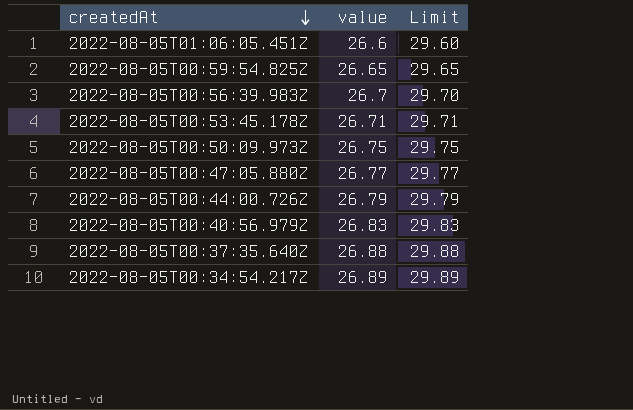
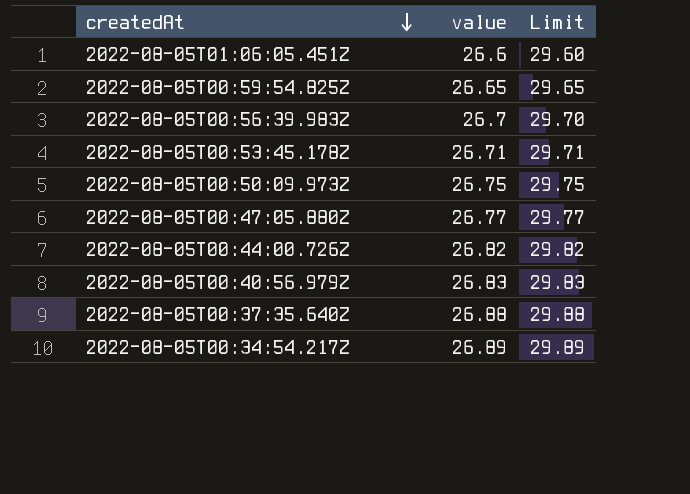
2022-08-05T00:44:00.726Z | value: 26.79 -> 26.82
2022-08-05T00:44:00.726Z | Limit: 29.79 -> 29.82

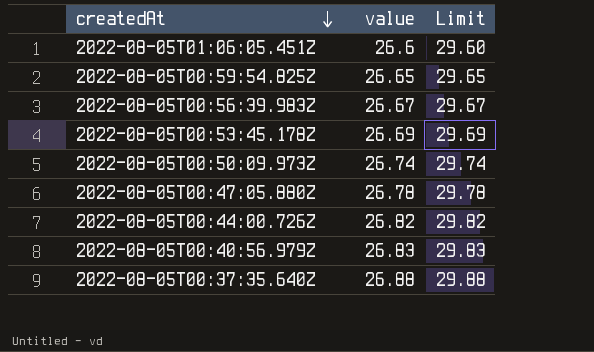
row 2022-08-05T00:34:54.217Z: 26.89 | 29.89 -> none
2022-08-05T00:56:39.983Z | value: 26.7 -> 26.67
2022-08-05T00:56:39.983Z | Limit: 29.70 -> 29.67
2022-08-05T00:53:45.178Z | value: 26.71 -> 26.69
2022-08-05T00:53:45.178Z | Limit: 29.71 -> 29.69
2022-08-05T00:50:09.973Z | value: 26.75 -> 26.74
2022-08-05T00:50:09.973Z | Limit: 29.75 -> 29.74
2022-08-05T00:47:05.880Z | value: 26.77 -> 26.78
2022-08-05T00:47:05.880Z | Limit: 29.77 -> 29.78

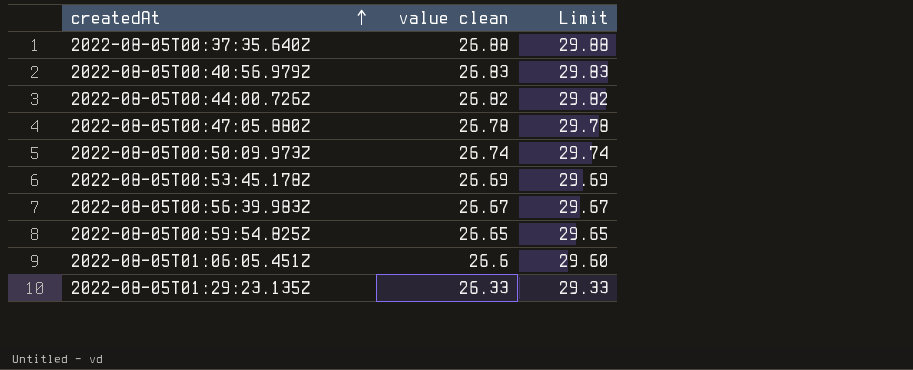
row order: createdAt descending -> createdAt ascending
column name: value -> value clean
row 2022-08-05T01:29:23.135Z: none -> 26.33 | 29.33

